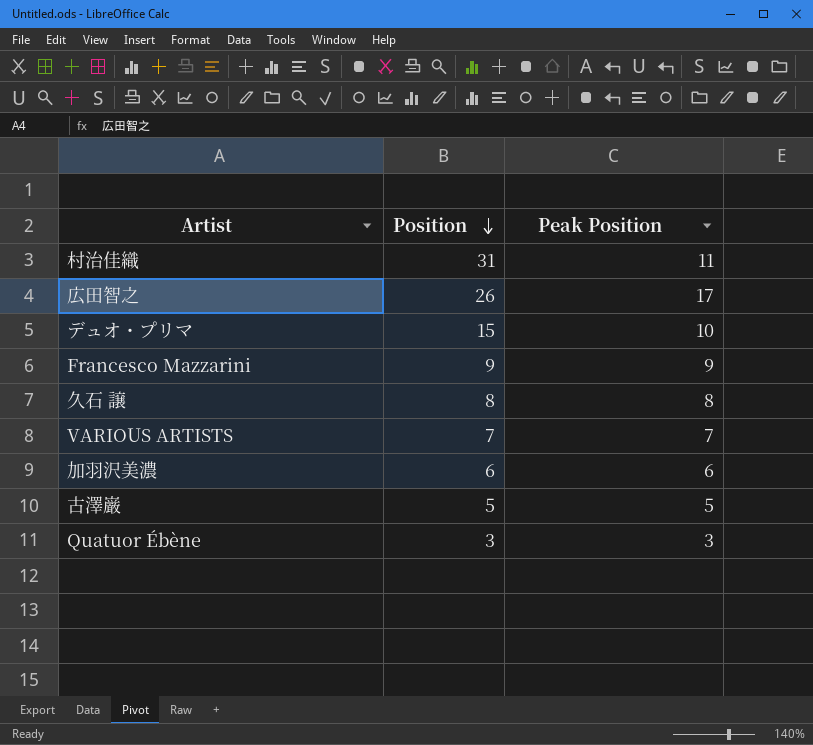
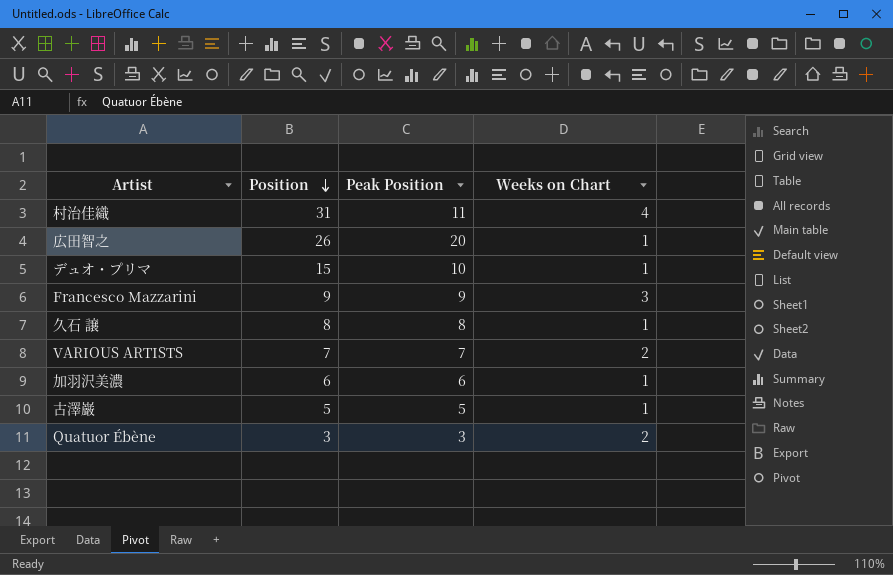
column Weeks on Chart | position: none -> 4
広田智之 | Peak Position: 17 -> 20

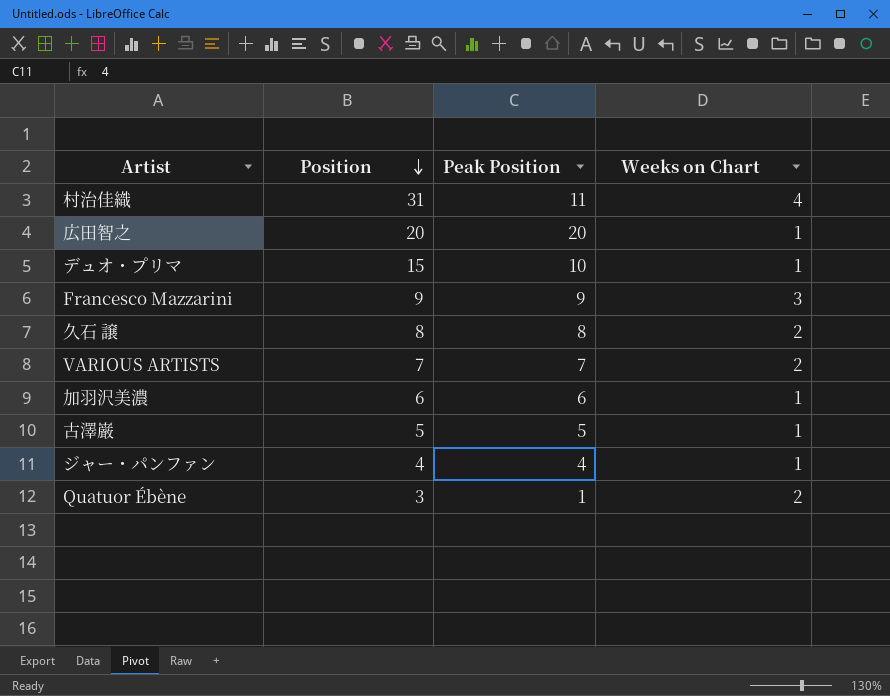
広田智之 | Position: 26 -> 20
久石 譲 | Weeks on Chart: 1 -> 2
row ジャー・パンファン: none -> 4 | 4 | 1
Quatuor Ébène | Peak Position: 3 -> 1

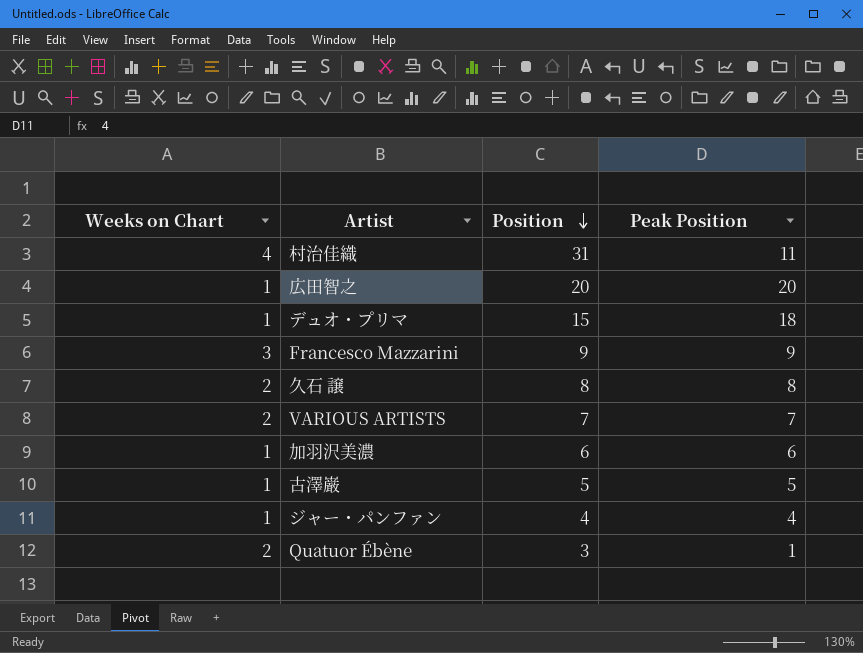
column Weeks on Chart | position: 4 -> 1
デュオ・プリマ | Peak Position: 10 -> 18

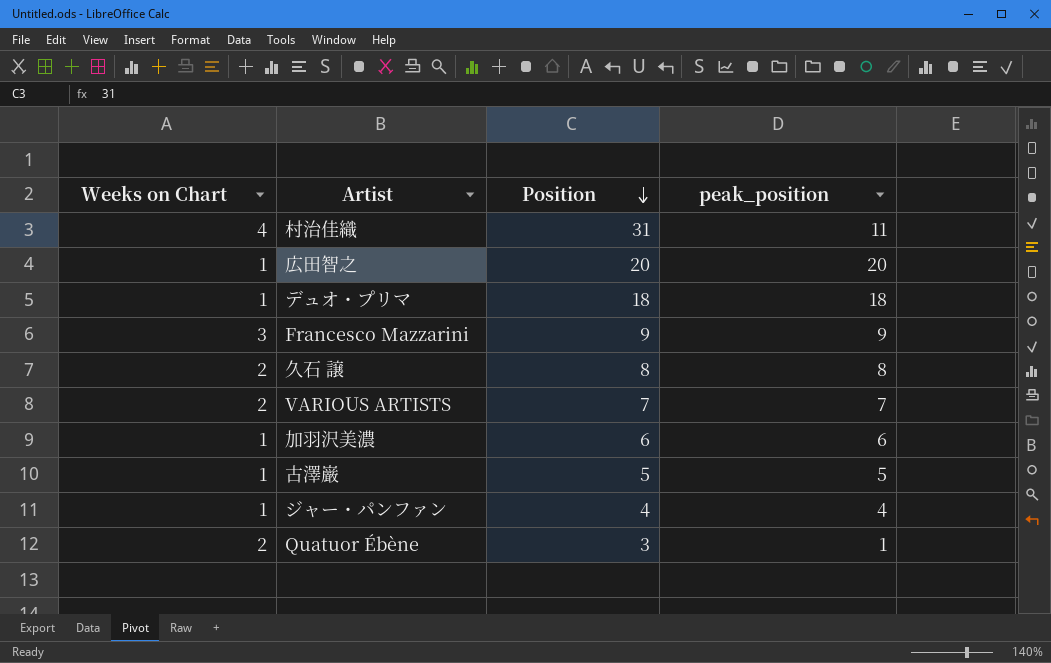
column name: Peak Position -> peak_position
デュオ・プリマ | Position: 15 -> 18

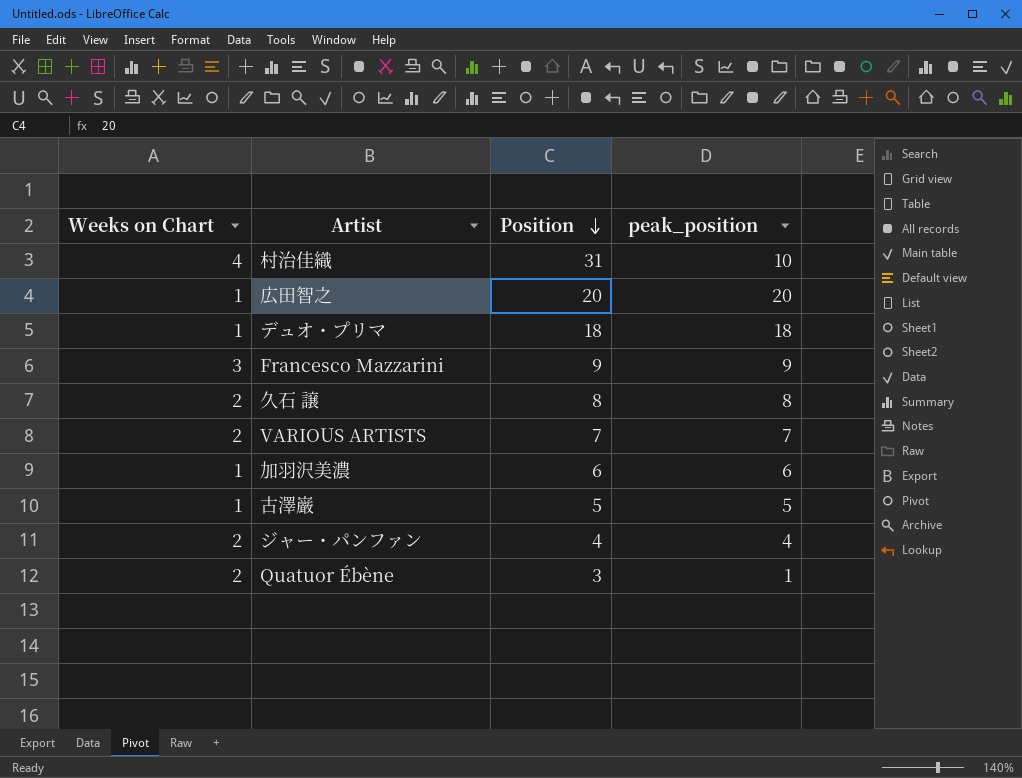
村治佳織 | peak_position: 11 -> 10
ジャー・パンファン | Weeks on Chart: 1 -> 2

